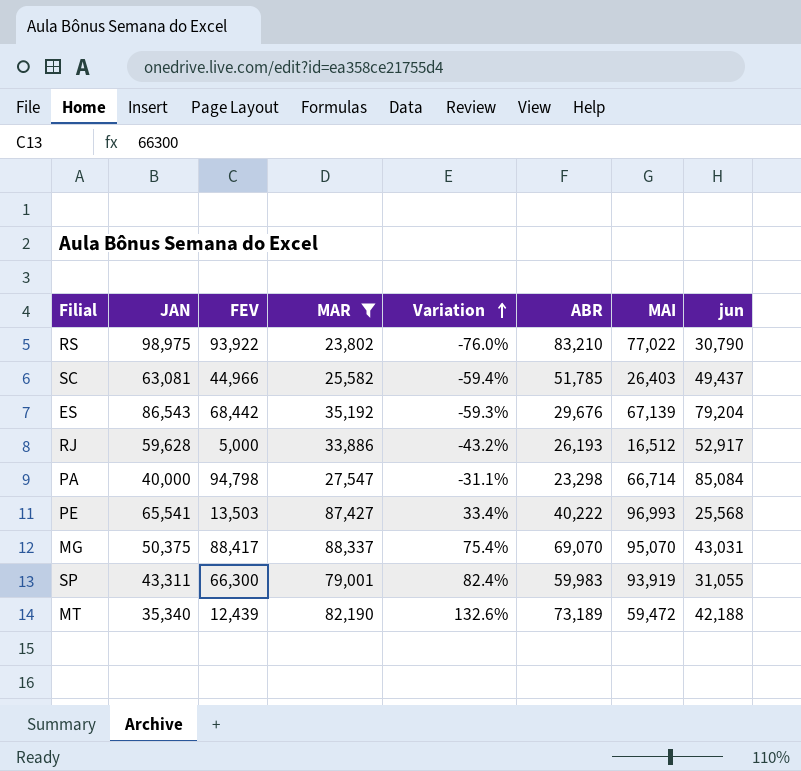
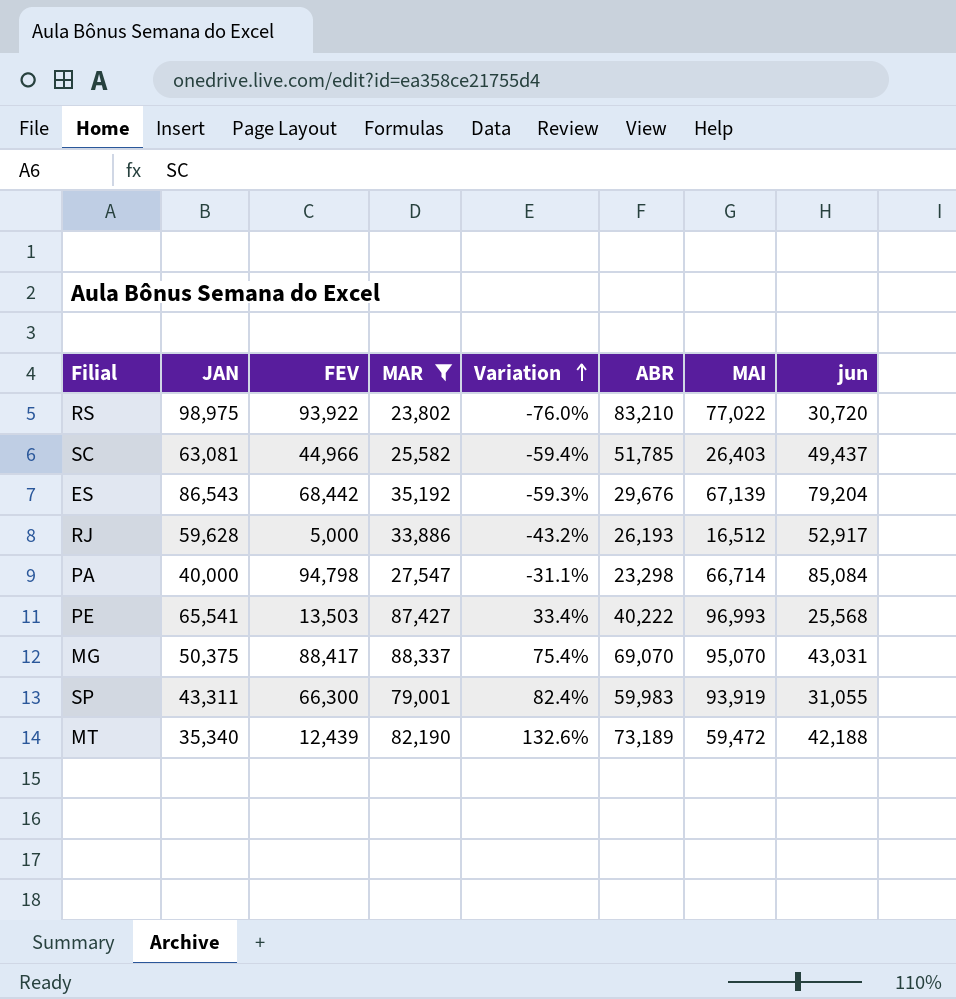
RS | jun: 30,790 -> 30,720

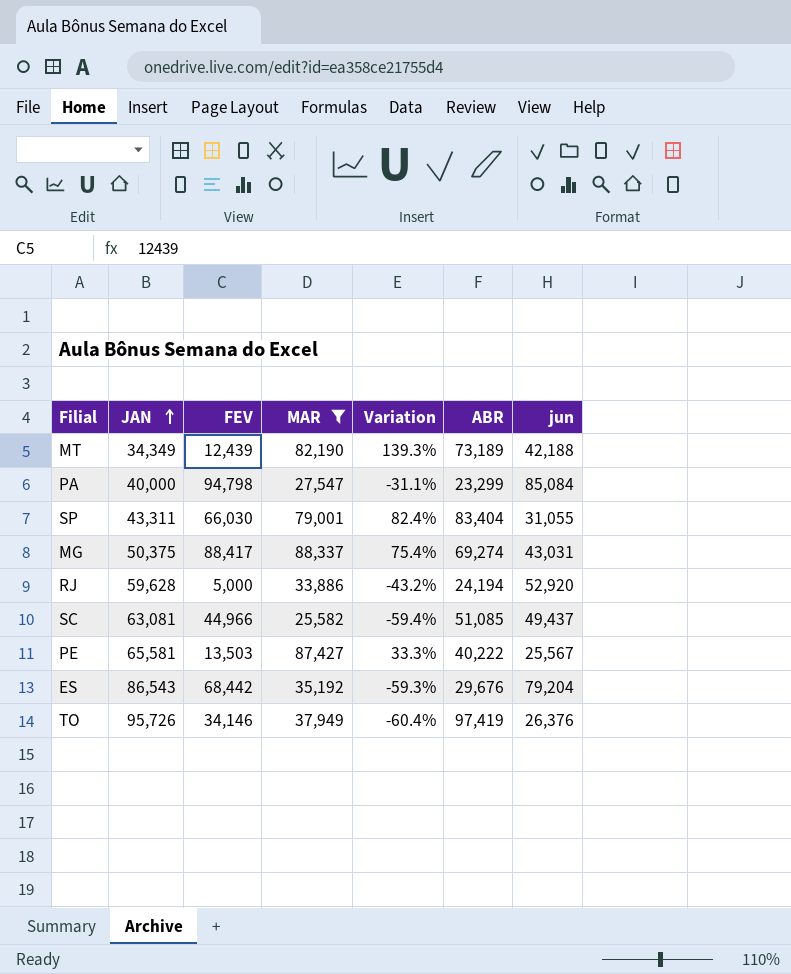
row order: Variation ascending -> JAN ascending
column MAI | position: 7 -> none
row RS: 98,975 | 93,922 | 23,802 | -76.0% | 83,210 | 77,022 | 30,720 -> none
MT | JAN: 35,340 -> 34,349
MT | Variation: 132.6% -> 139.3%
PA | ABR: 23,298 -> 23,299
SP | FEV: 66,300 -> 66,030
SP | ABR: 59,983 -> 83,404
MG | ABR: 69,070 -> 69,274
RJ | ABR: 26,193 -> 24,194
RJ | jun: 52,917 -> 52,920
SC | ABR: 51,785 -> 51,085
PE | JAN: 65,541 -> 65,581
PE | Variation: 33.4% -> 33.3%
PE | jun: 25,568 -> 25,567
row TO: none -> 95,726 | 34,146 | 37,949 | -60.4% | 97,419 | 26,376

